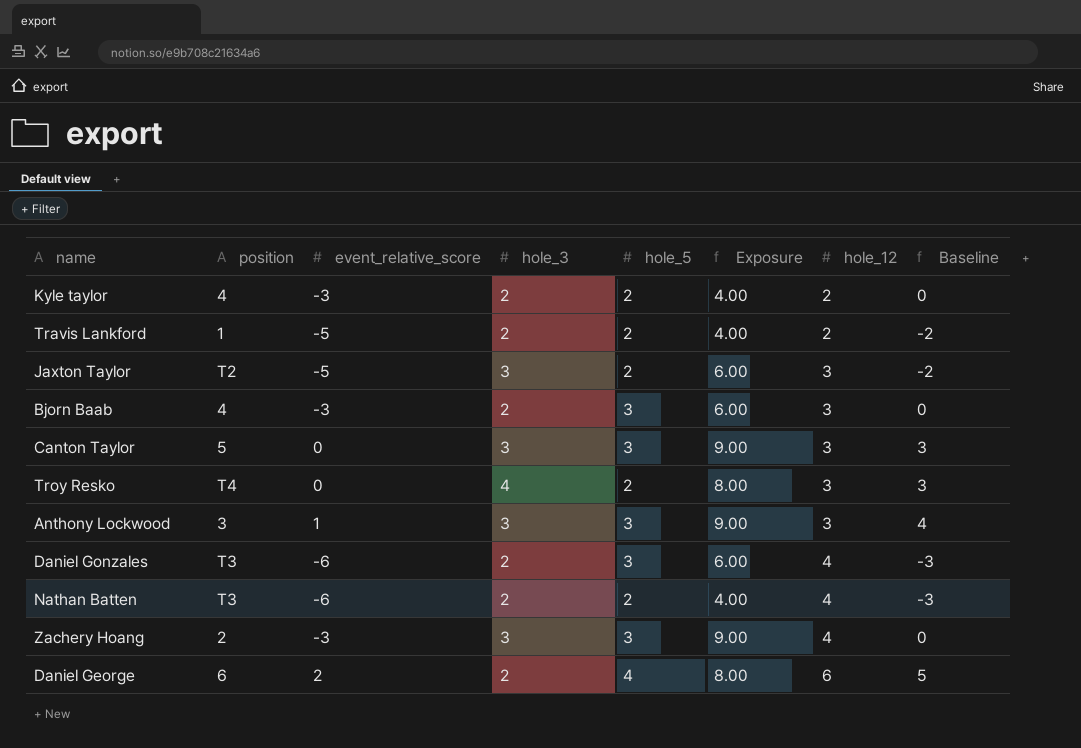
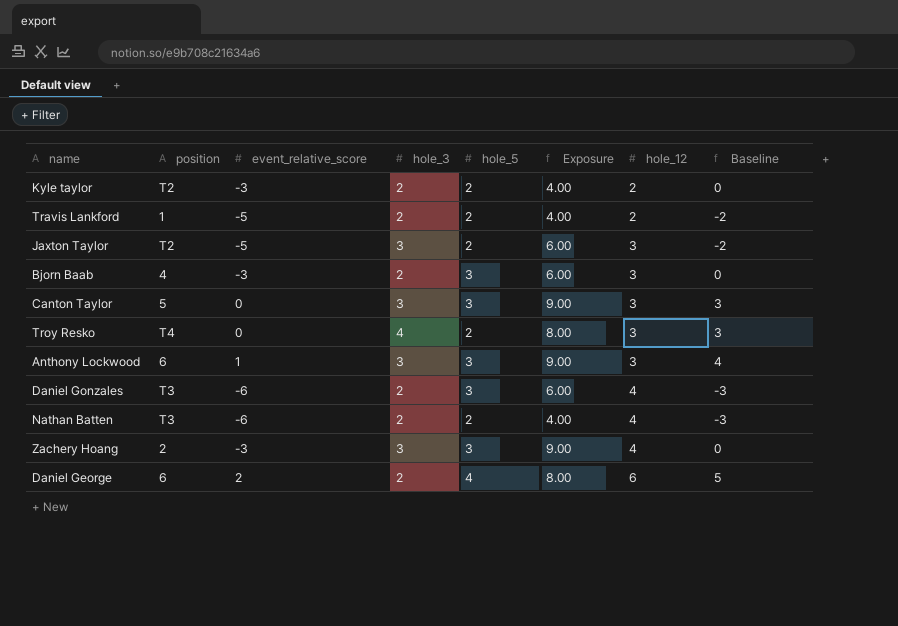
Kyle taylor | position: 4 -> T2
Anthony Lockwood | position: 3 -> 6

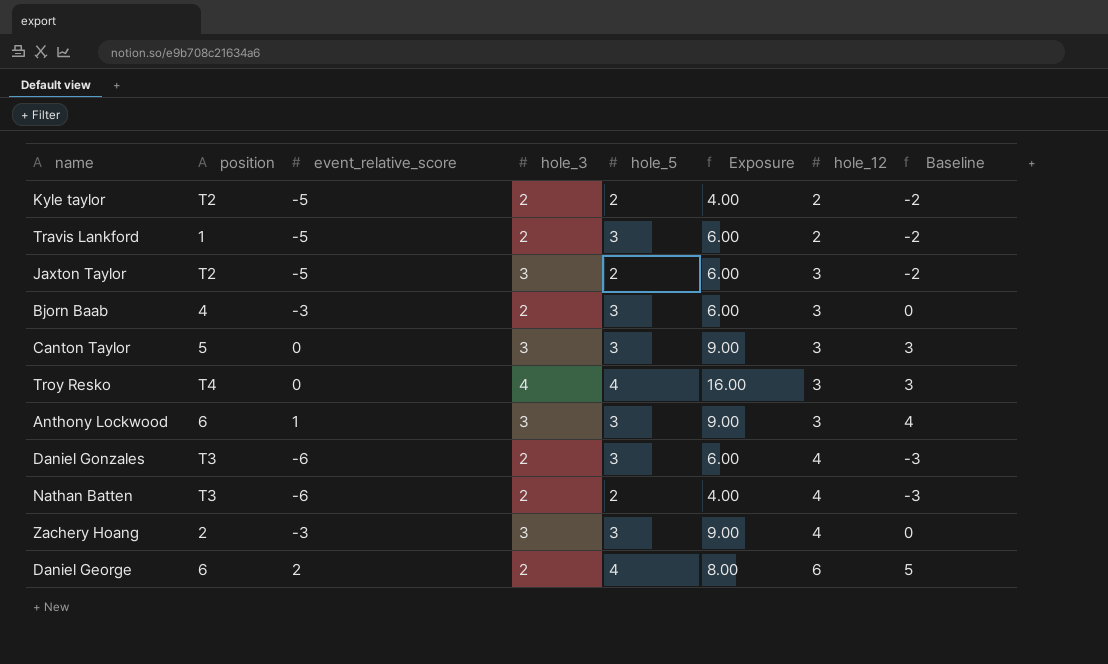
Kyle taylor | event_relative_score: -3 -> -5
Kyle taylor | Baseline: 0 -> -2
Travis Lankford | hole_5: 2 -> 3
Travis Lankford | Exposure: 4.00 -> 6.00
Troy Resko | hole_5: 2 -> 4
Troy Resko | Exposure: 8.00 -> 16.00

